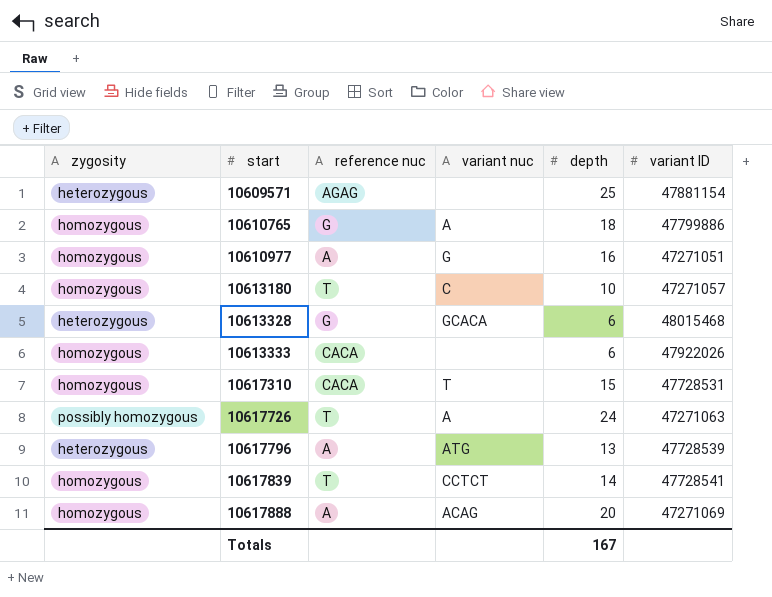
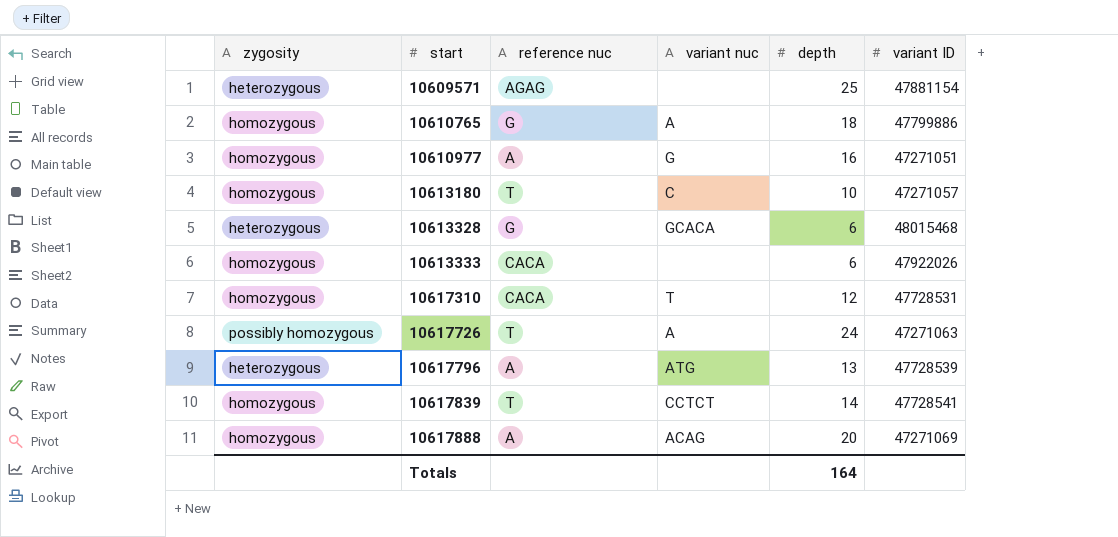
10617310 | depth: 15 -> 12
Totals | depth: 167 -> 164

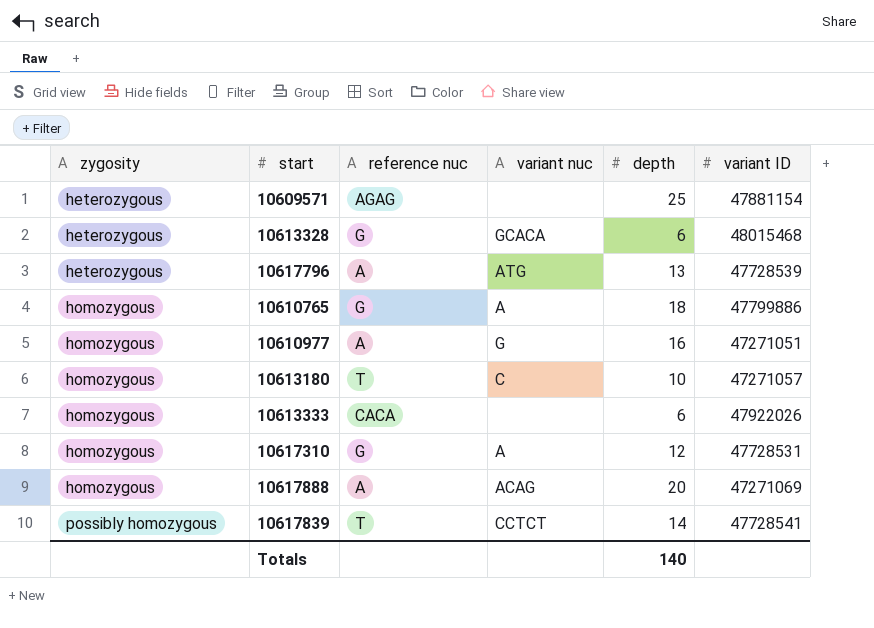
row order: start ascending -> zygosity ascending
row 10617726: possibly homozygous | T | A | 24 | 47271063 -> none
10617310 | reference nuc: CACA -> G
10617310 | variant nuc: T -> A
10617839 | zygosity: homozygous -> possibly homozygous
Totals | depth: 164 -> 140

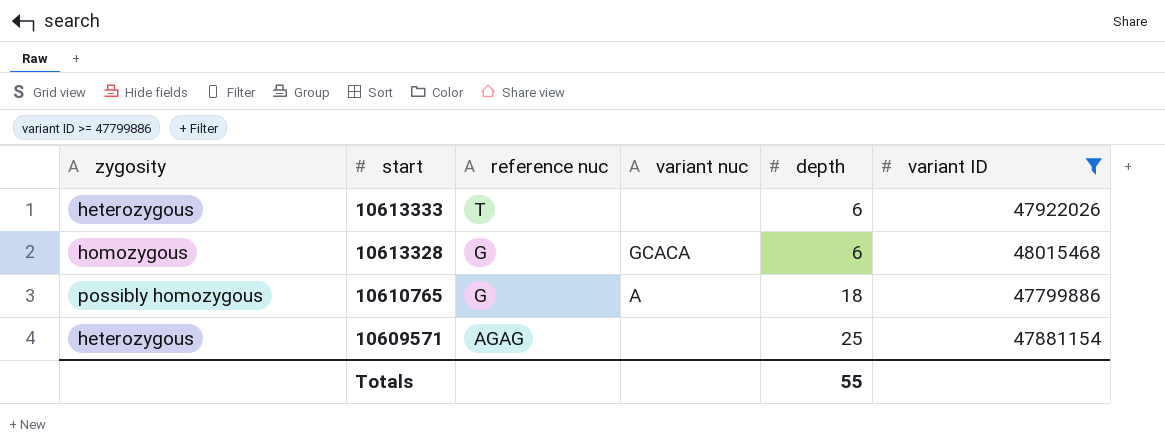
filter: none -> variant ID >= 47799886
row order: zygosity ascending -> start descending
10613333 | zygosity: homozygous -> heterozygous
10613333 | reference nuc: CACA -> T
10613328 | zygosity: heterozygous -> homozygous
10610765 | zygosity: homozygous -> possibly homozygous
Totals | depth: 140 -> 55

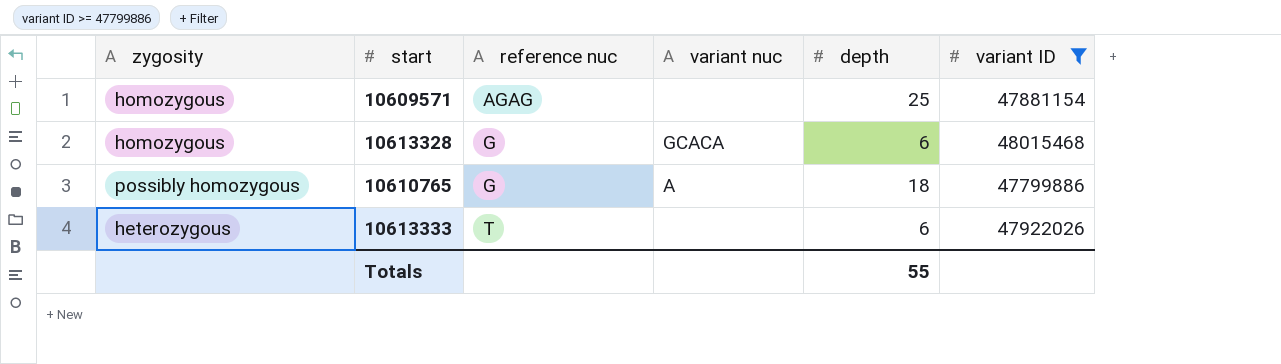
row order: start descending -> reference nuc ascending
10609571 | zygosity: heterozygous -> homozygous

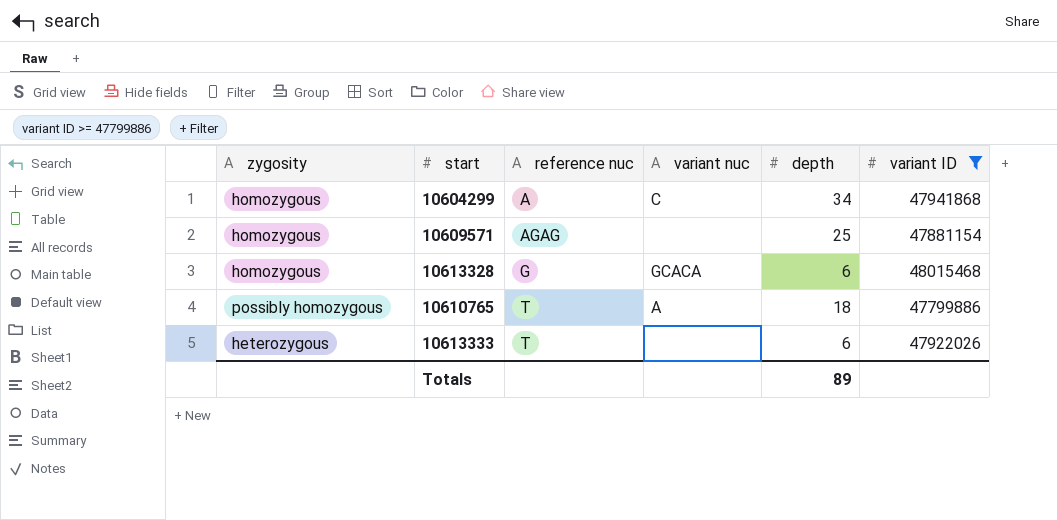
row 10604299: none -> homozygous | A | C | 34 | 47941868
10610765 | reference nuc: G -> T
Totals | depth: 55 -> 89

